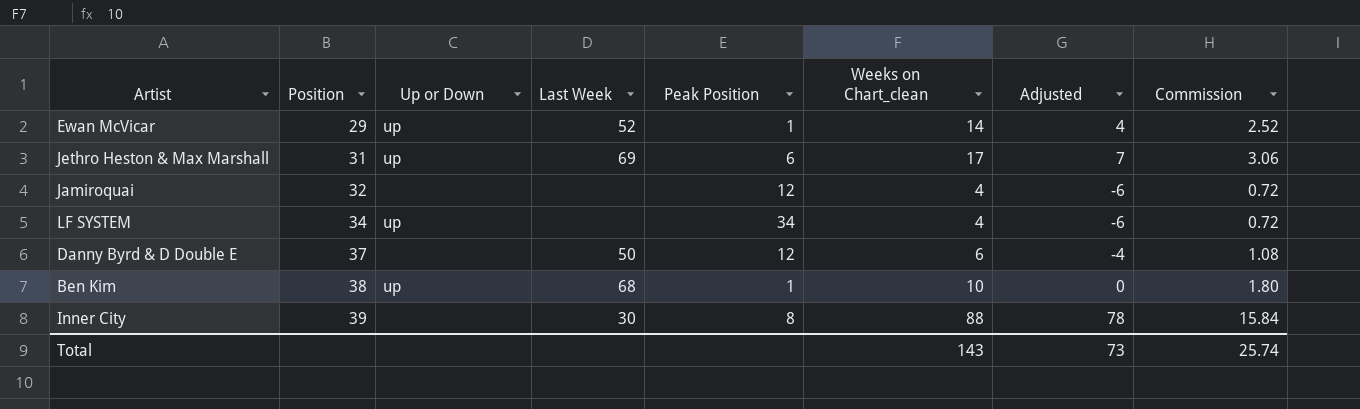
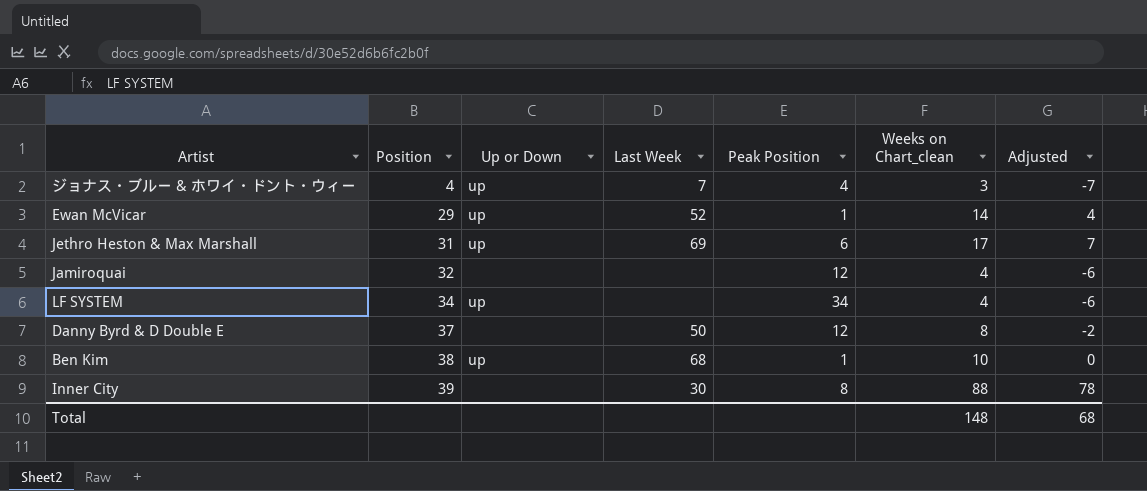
column Commission | formula: [Weeks on Chart_clean] * 0.18 -> none
row ジョナス・ブルー & ホワイ・ドント・ウィー: none -> 4 | up | 7 | 4 | 3 | -7
Danny Byrd & D Double E | Weeks on Chart_clean: 6 -> 8
Danny Byrd & D Double E | Adjusted: -4 -> -2
Total | Weeks on Chart_clean: 143 -> 148
Total | Adjusted: 73 -> 68

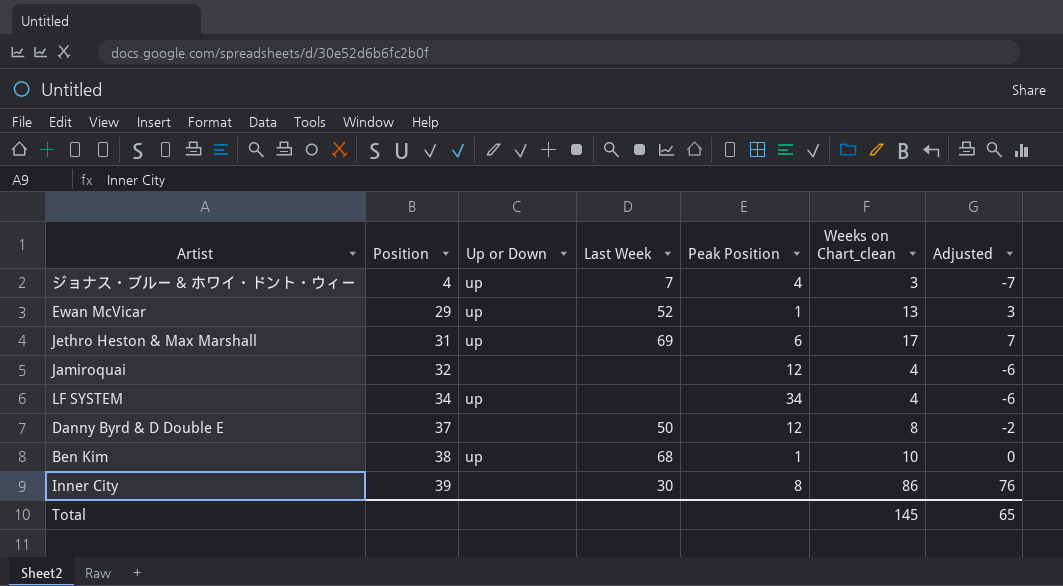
Ewan McVicar | Weeks on Chart_clean: 14 -> 13
Ewan McVicar | Adjusted: 4 -> 3
Inner City | Weeks on Chart_clean: 88 -> 86
Inner City | Adjusted: 78 -> 76
Total | Weeks on Chart_clean: 148 -> 145
Total | Adjusted: 68 -> 65

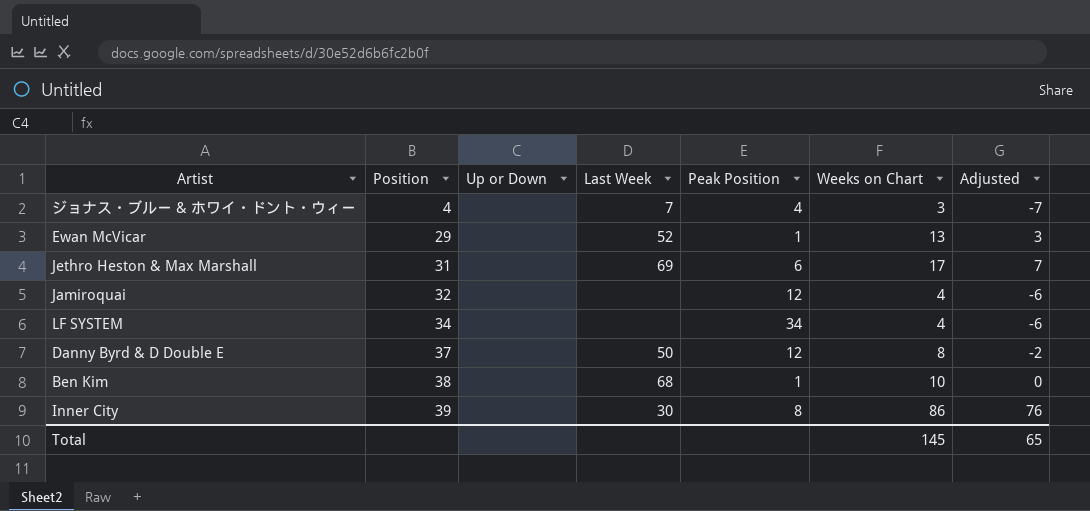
column name: Weeks on Chart_clean -> Weeks on Chart
ジョナス・ブルー & ホワイ・ドント・ウィー | Up or Down: up -> none
Ewan McVicar | Up or Down: up -> none
Jethro Heston & Max Marshall | Up or Down: up -> none
LF SYSTEM | Up or Down: up -> none
Ben Kim | Up or Down: up -> none

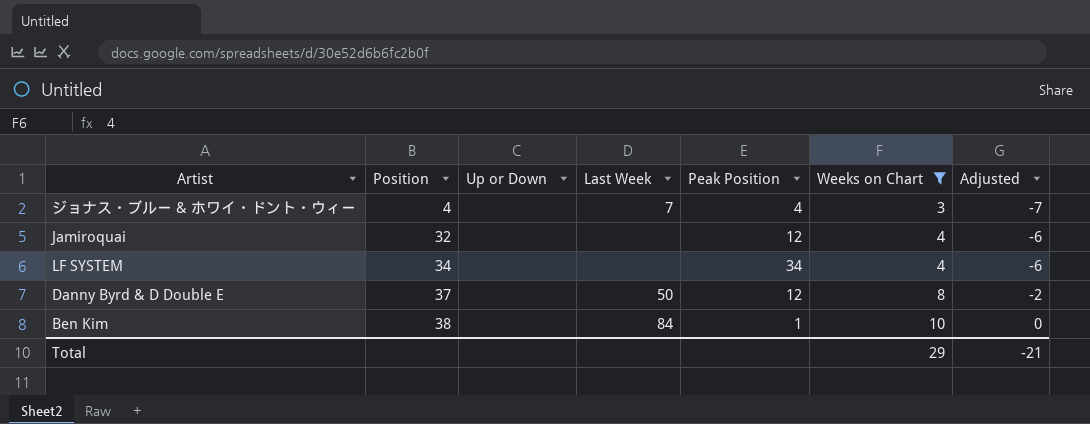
filter: none -> Weeks on Chart <= 10
Ben Kim | Last Week: 68 -> 84
Total | Weeks on Chart: 145 -> 29
Total | Adjusted: 65 -> -21

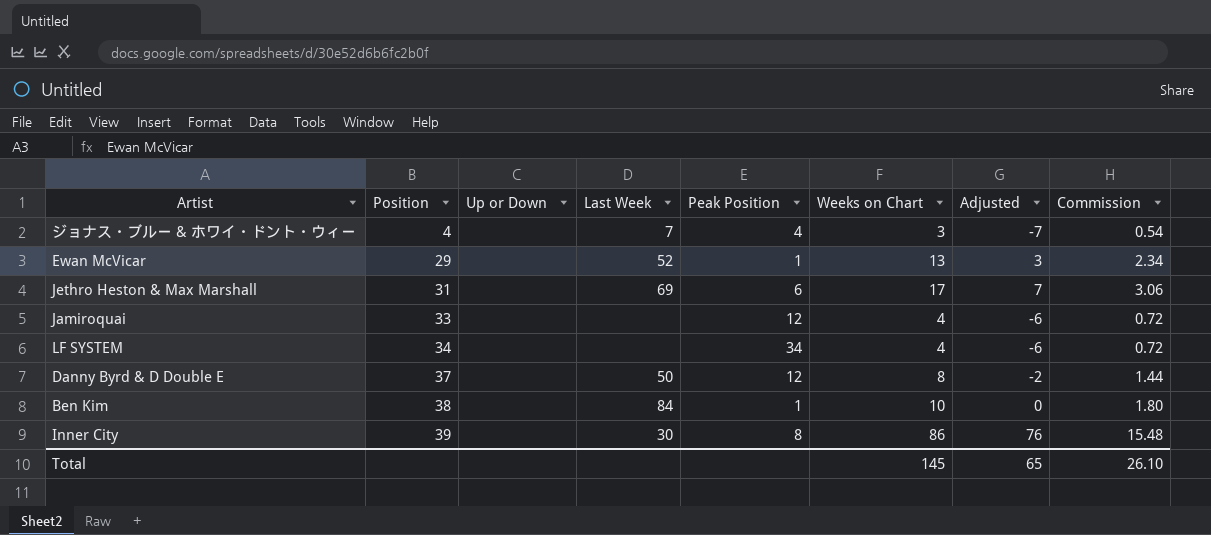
filter: Weeks on Chart <= 10 -> none
column Commission | formula: none -> [Weeks on Chart] * 0.18
Jamiroquai | Position: 32 -> 33
Total | Weeks on Chart: 29 -> 145
Total | Adjusted: -21 -> 65

